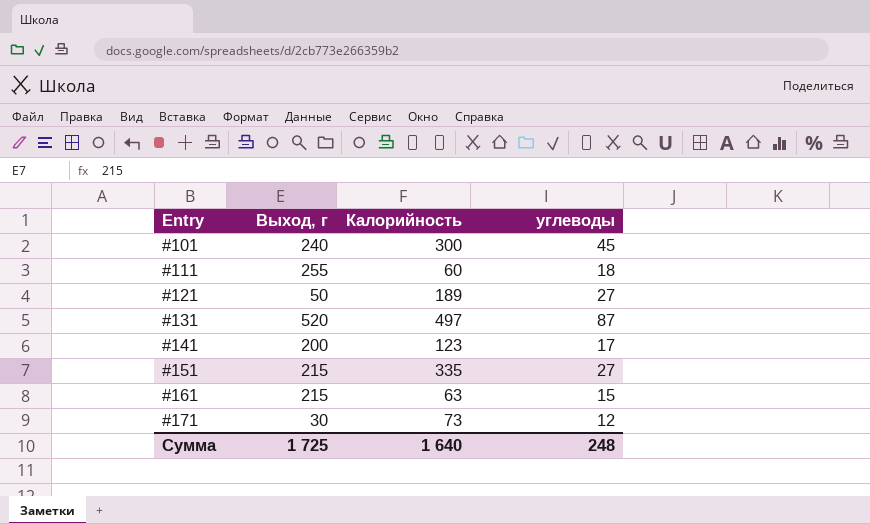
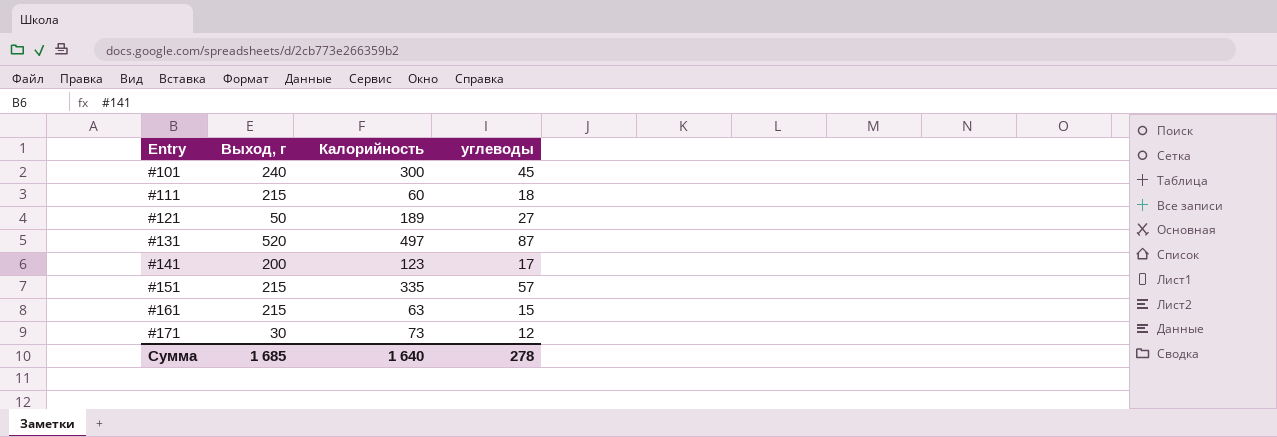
#111 | Выход, г: 255 -> 215
#151 | углеводы: 27 -> 57
Сумма | Выход, г: 1 725 -> 1 685
Сумма | углеводы: 248 -> 278

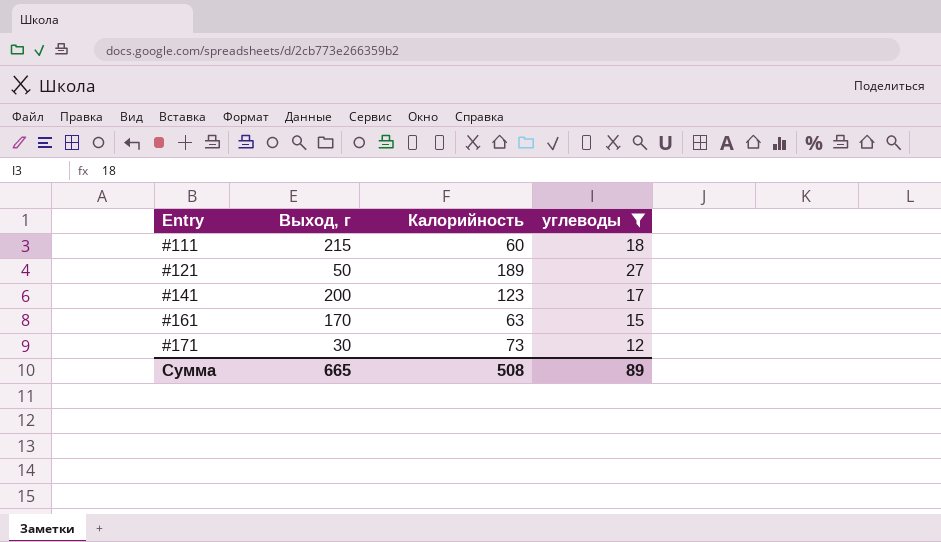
filter: none -> углеводы <= 27
#161 | Выход, г: 215 -> 170
Сумма | Выход, г: 1 685 -> 665
Сумма | Калорийность: 1 640 -> 508
Сумма | углеводы: 278 -> 89

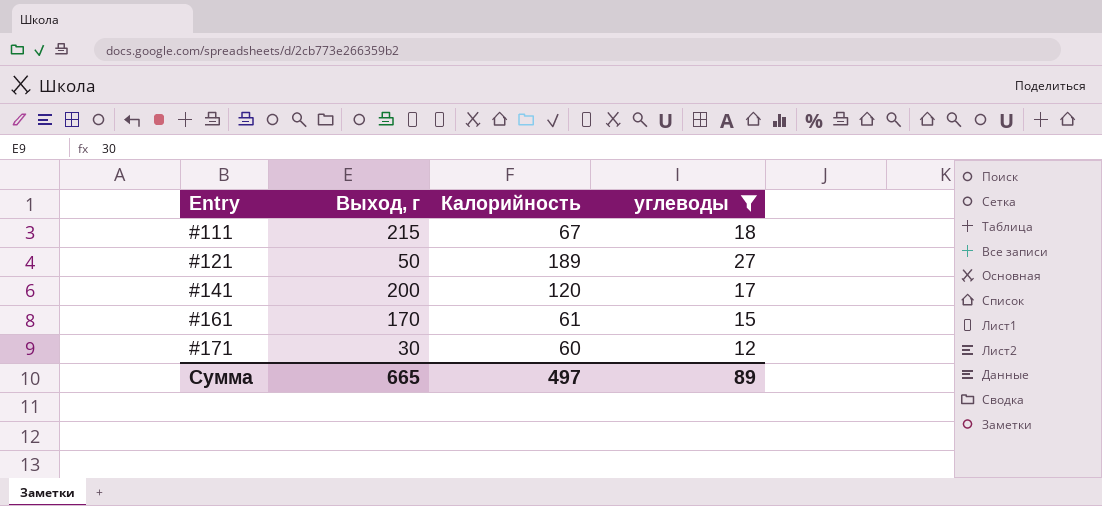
#111 | Калорийность: 60 -> 67
#141 | Калорийность: 123 -> 120
#161 | Калорийность: 63 -> 61
#171 | Калорийность: 73 -> 60
Сумма | Калорийность: 508 -> 497

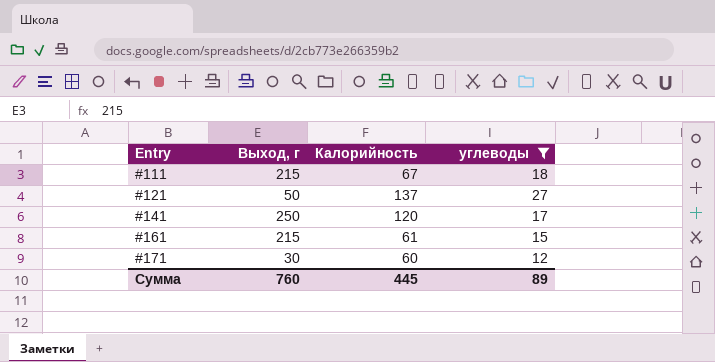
#121 | Калорийность: 189 -> 137
#141 | Выход, г: 200 -> 250
#161 | Выход, г: 170 -> 215
Сумма | Выход, г: 665 -> 760
Сумма | Калорийность: 497 -> 445

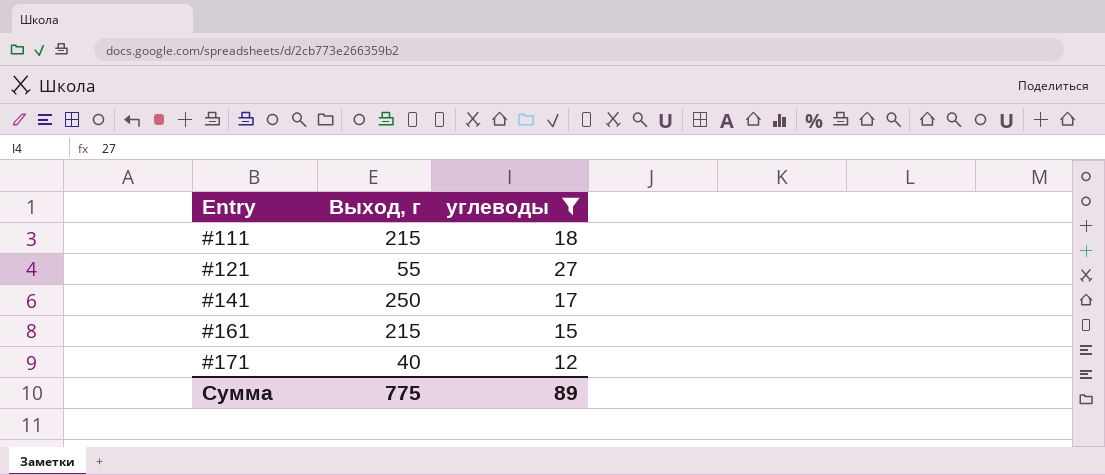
column Калорийность | position: 3 -> none
#121 | Выход, г: 50 -> 55
#171 | Выход, г: 30 -> 40
Сумма | Выход, г: 760 -> 775

